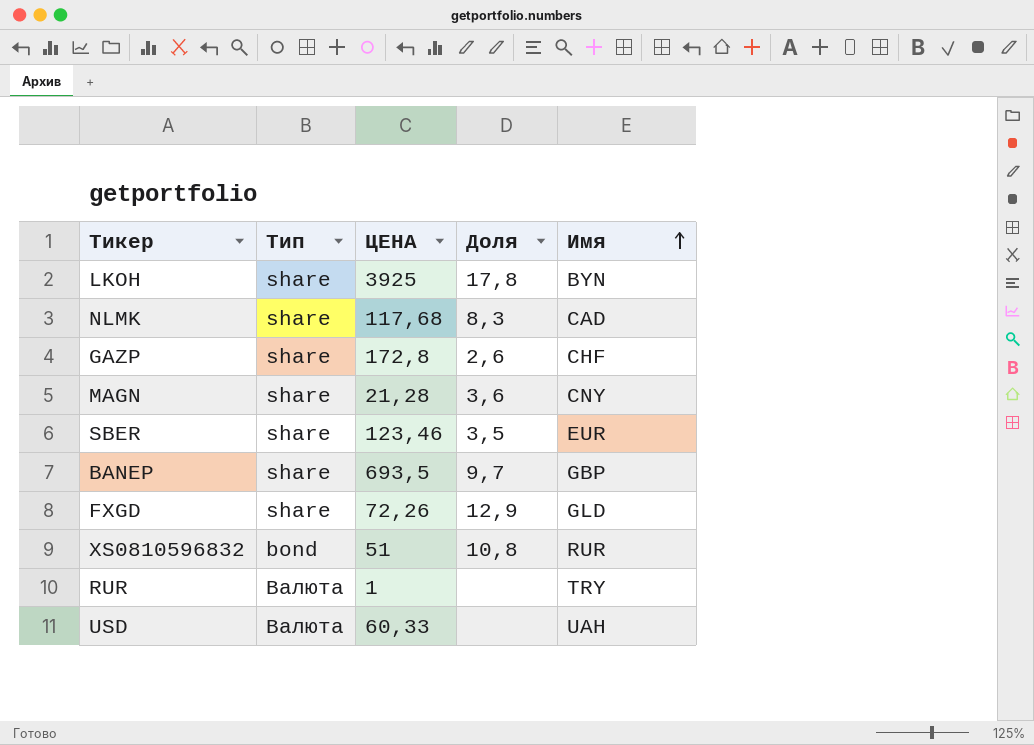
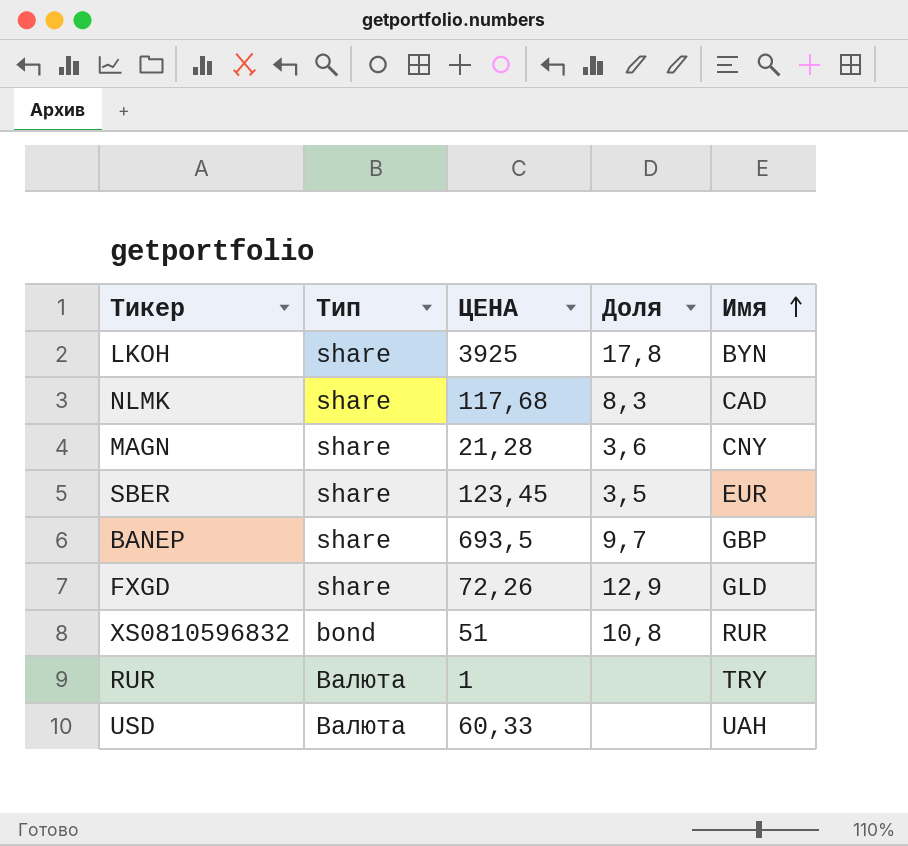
row GAZP: share | 172,8 | 2,6 | CHF -> none
SBER | ЦЕНА: 123,46 -> 123,45

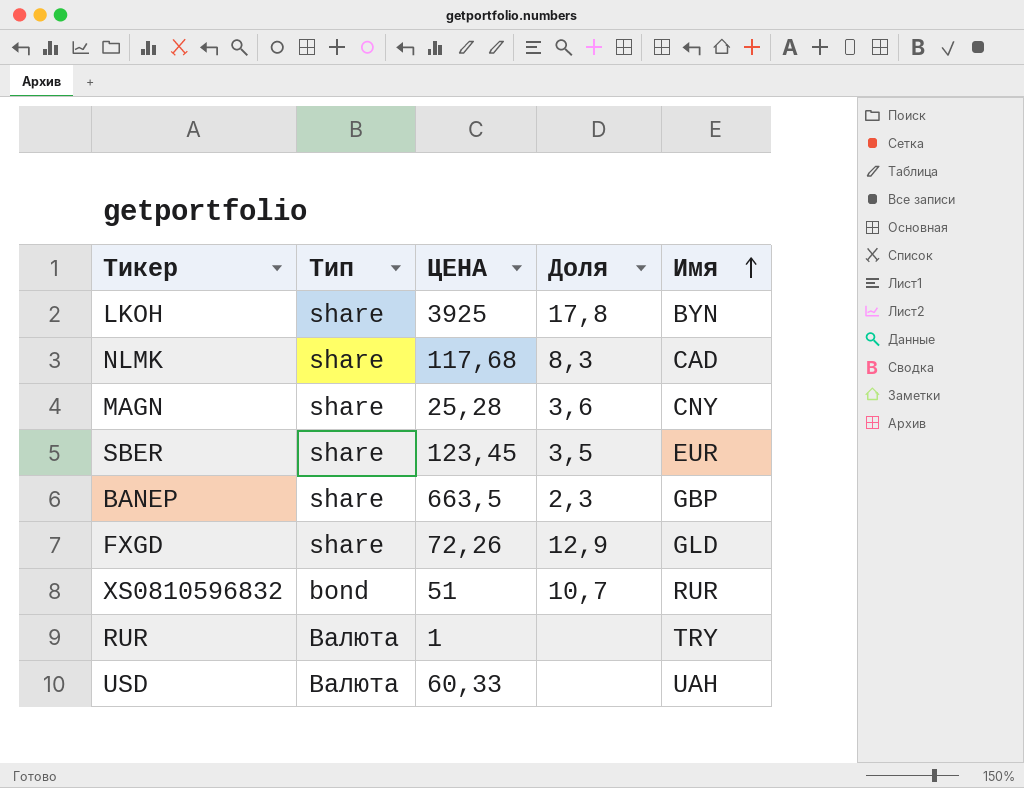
MAGN | ЦЕНА: 21,28 -> 25,28
BANEP | ЦЕНА: 693,5 -> 663,5
BANEP | Доля: 9,7 -> 2,3
XS0810596832 | Доля: 10,8 -> 10,7

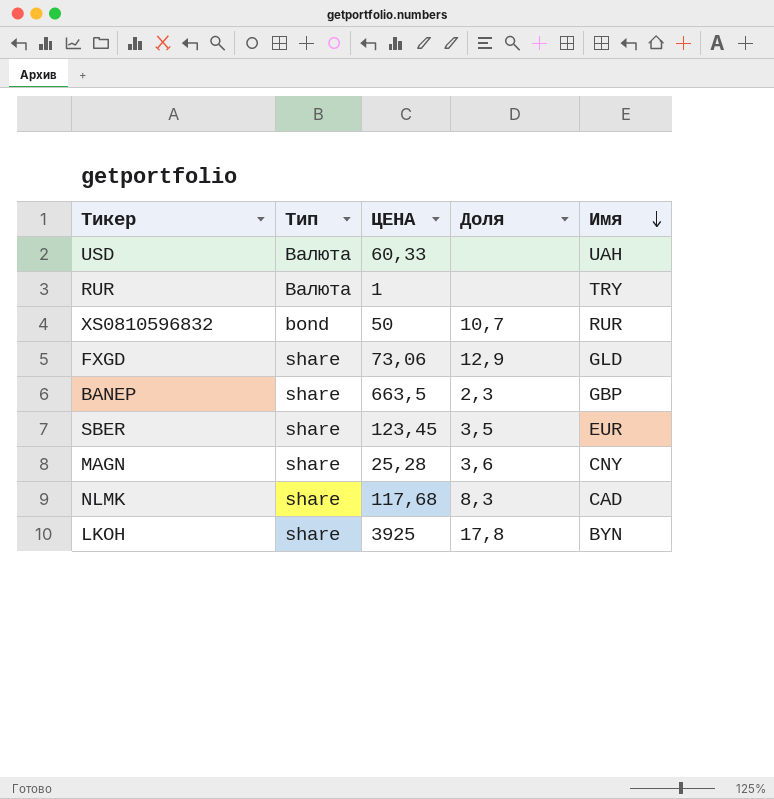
row order: Имя ascending -> Имя descending
XS0810596832 | ЦЕНА: 51 -> 50
FXGD | ЦЕНА: 72,26 -> 73,06

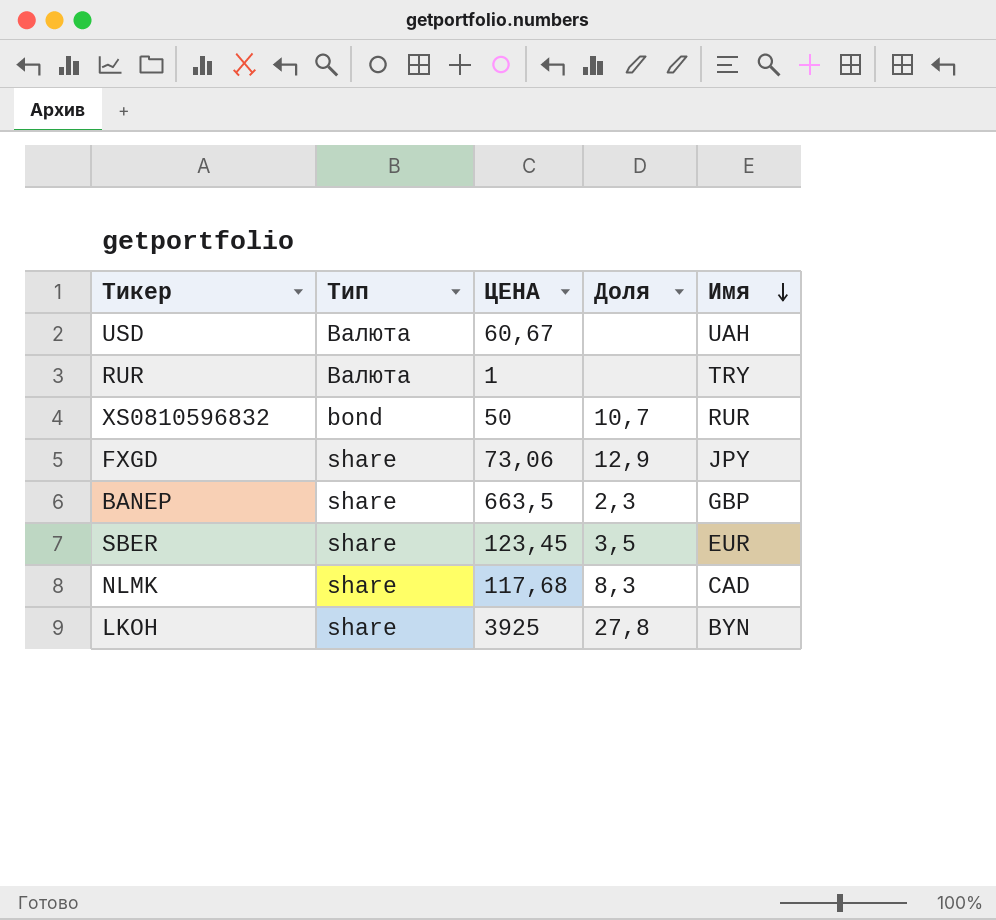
row MAGN: share | 25,28 | 3,6 | CNY -> none
USD | ЦЕНА: 60,33 -> 60,67
FXGD | Имя: GLD -> JPY
LKOH | Доля: 17,8 -> 27,8

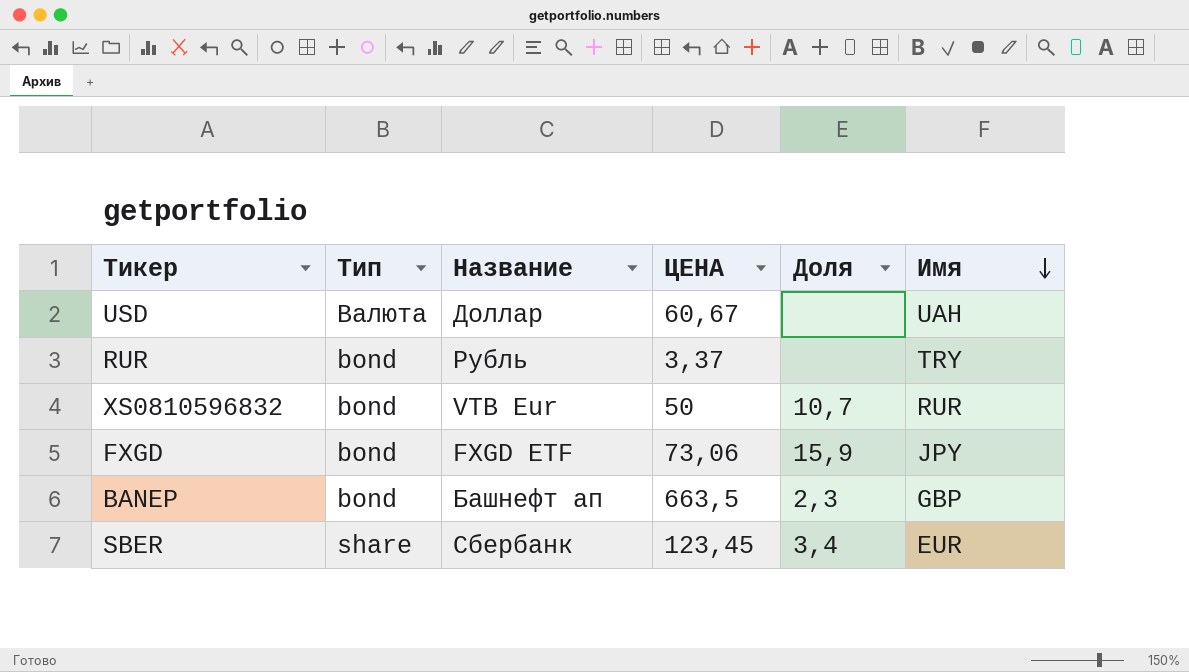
column Название | position: none -> 3
row NLMK: share | 117,68 | 8,3 | CAD -> none
row LKOH: share | 3925 | 27,8 | BYN -> none
RUR | Тип: Валюта -> bond
RUR | ЦЕНА: 1 -> 3,37
FXGD | Тип: share -> bond
FXGD | Доля: 12,9 -> 15,9
BANEP | Тип: share -> bond
SBER | Доля: 3,5 -> 3,4

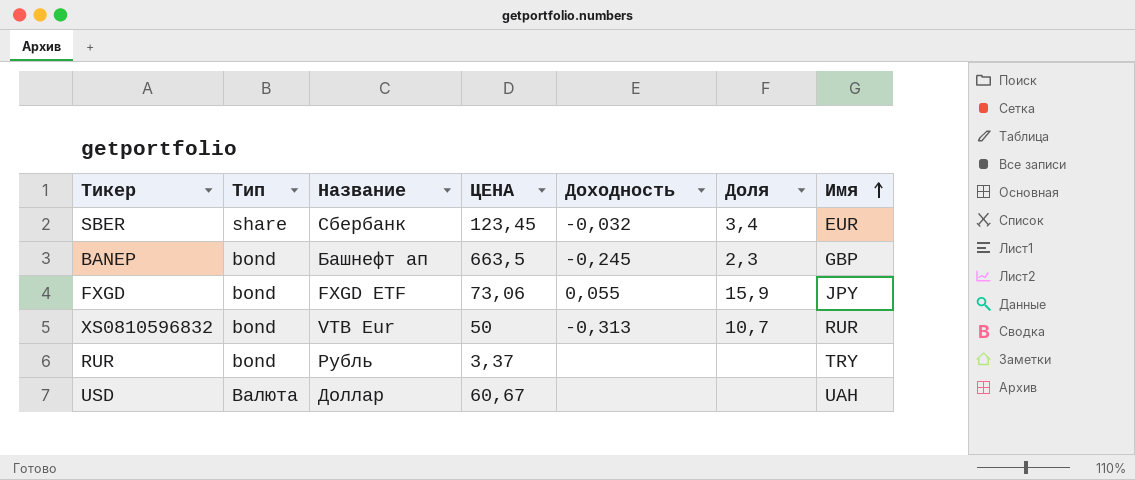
row order: Имя descending -> Имя ascending
column Доходность | position: none -> 5

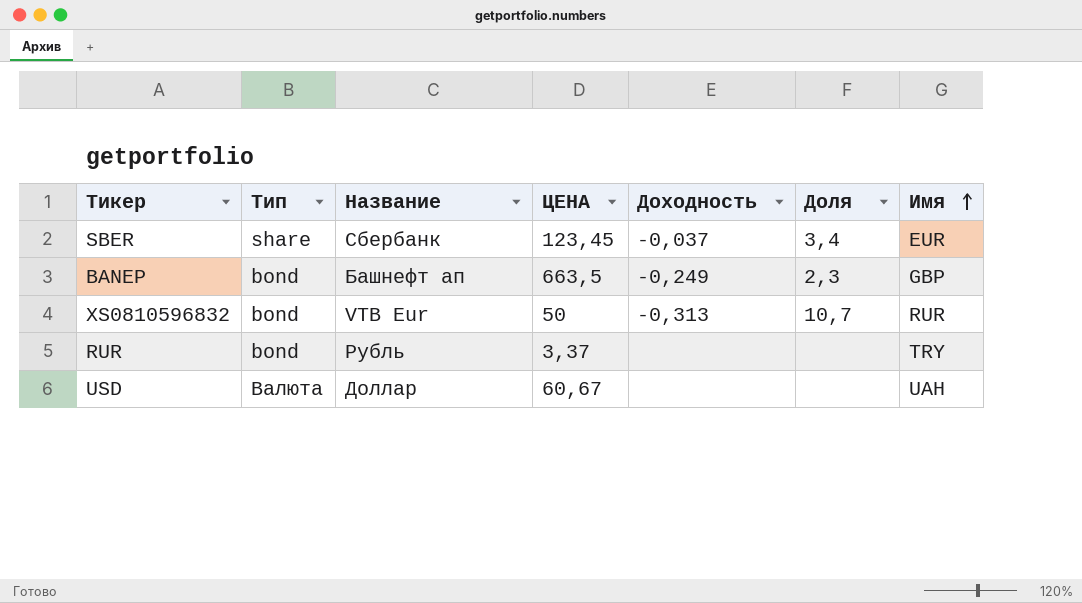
row FXGD: bond | FXGD ETF | 73,06 | 0,055 | 15,9 | JPY -> none
SBER | Доходность: -0,032 -> -0,037
BANEP | Доходность: -0,245 -> -0,249

